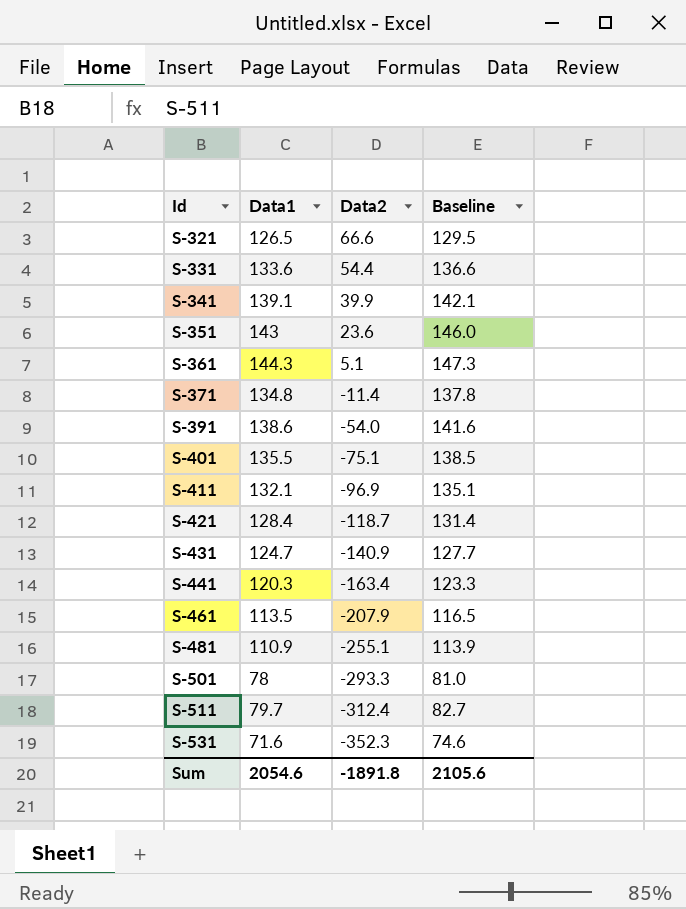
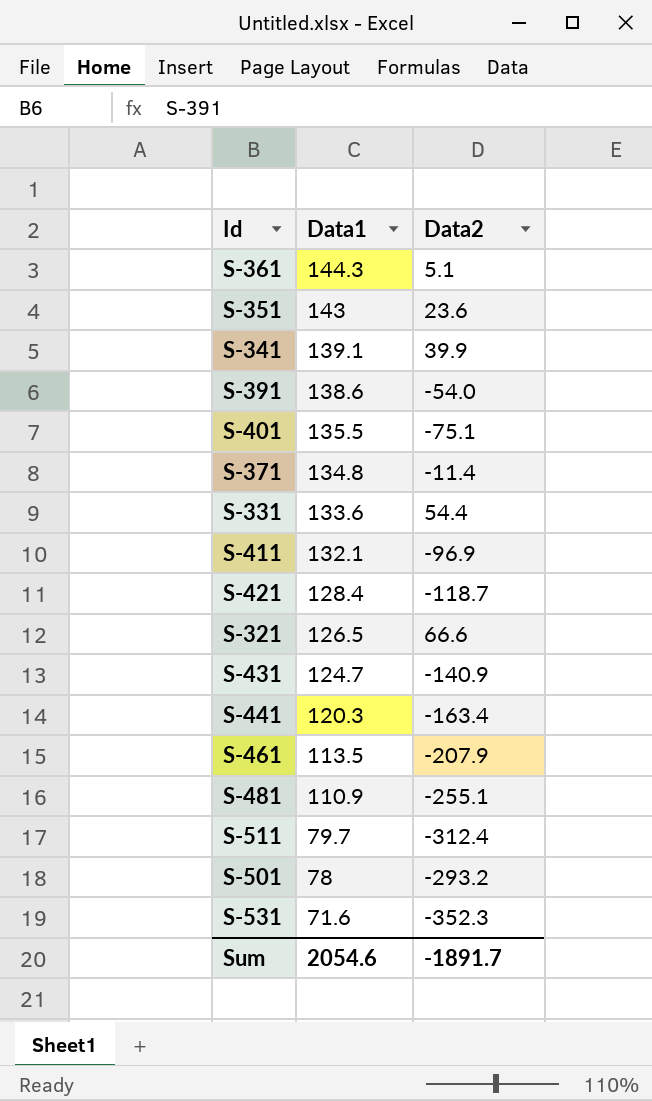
row order: Id ascending -> Data1 descending
column Baseline | formula: [Data1] + 3 -> none
S-501 | Data2: -293.3 -> -293.2
Sum | Data2: -1891.8 -> -1891.7

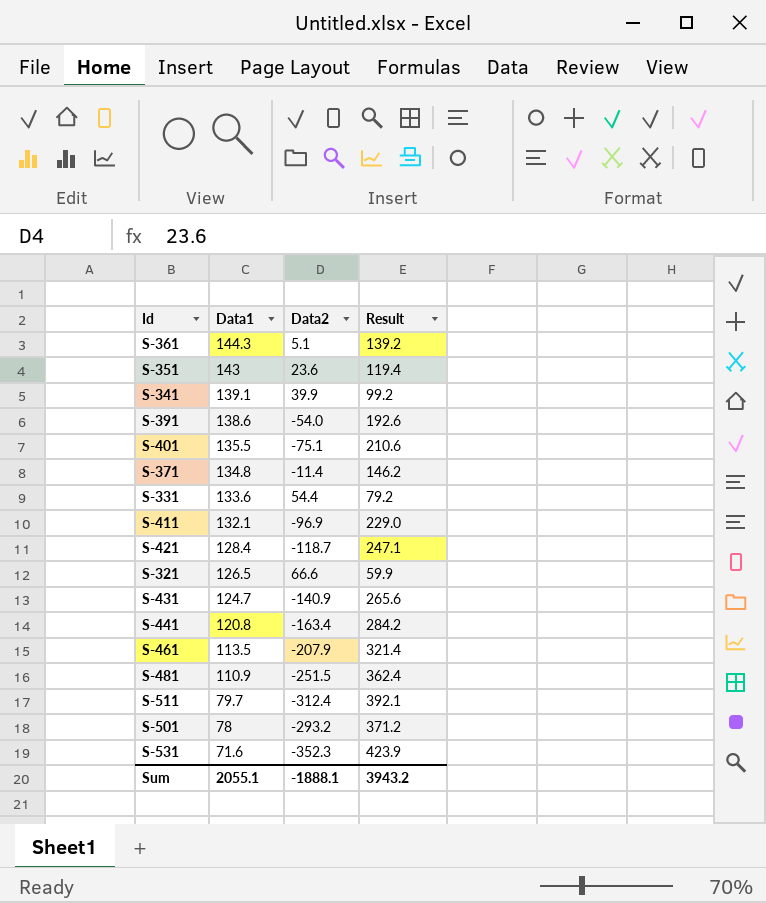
column Result | formula: none -> [Data1] - [Data2]
S-441 | Data1: 120.3 -> 120.8
S-481 | Data2: -255.1 -> -251.5
Sum | Data1: 2054.6 -> 2055.1
Sum | Data2: -1891.7 -> -1888.1

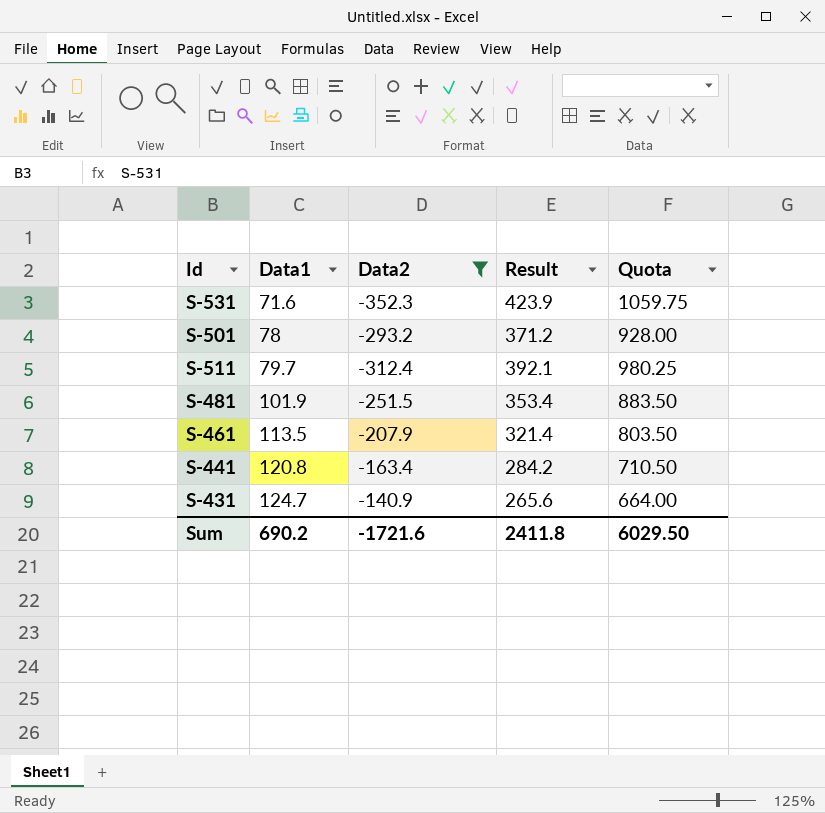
filter: none -> Data2 <= -140.9
row order: Data1 descending -> Data1 ascending
column Quota | formula: none -> [Result] * 2.5
S-481 | Data1: 110.9 -> 101.9
S-481 | Result: 362.4 -> 353.4
Sum | Data1: 2055.1 -> 690.2
Sum | Data2: -1888.1 -> -1721.6
Sum | Result: 3943.2 -> 2411.8

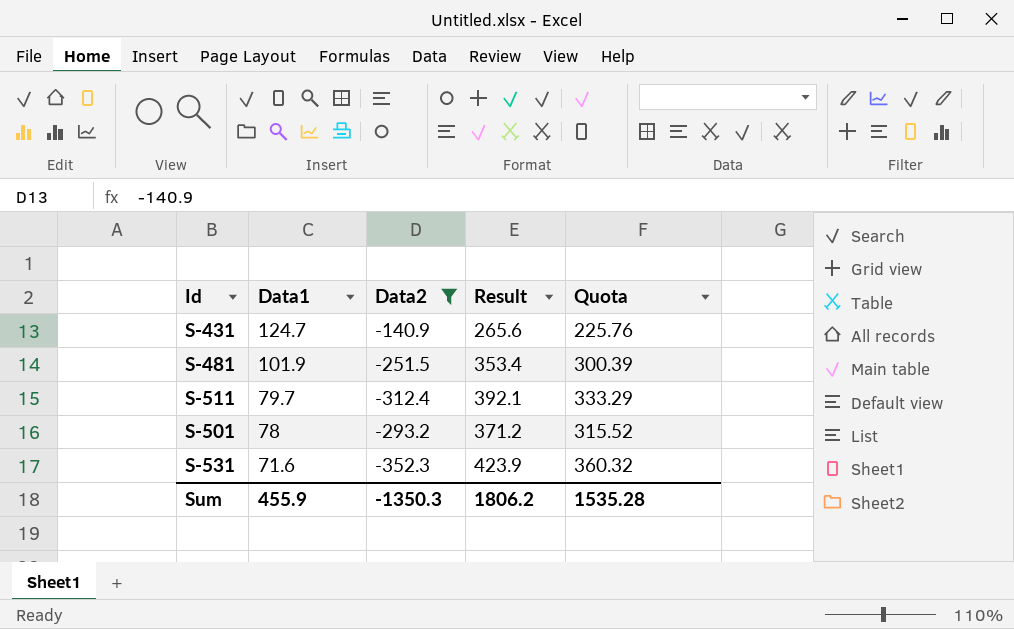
row order: Data1 ascending -> Data1 descending
column Quota | formula: [Result] * 2.5 -> [Result] * 0.85
row S-461: 113.5 | -207.9 | 321.4 | 803.50 -> none
row S-441: 120.8 | -163.4 | 284.2 | 710.50 -> none
Sum | Data1: 690.2 -> 455.9
Sum | Data2: -1721.6 -> -1350.3
Sum | Result: 2411.8 -> 1806.2
Sum | Quota: 6029.50 -> 1535.28

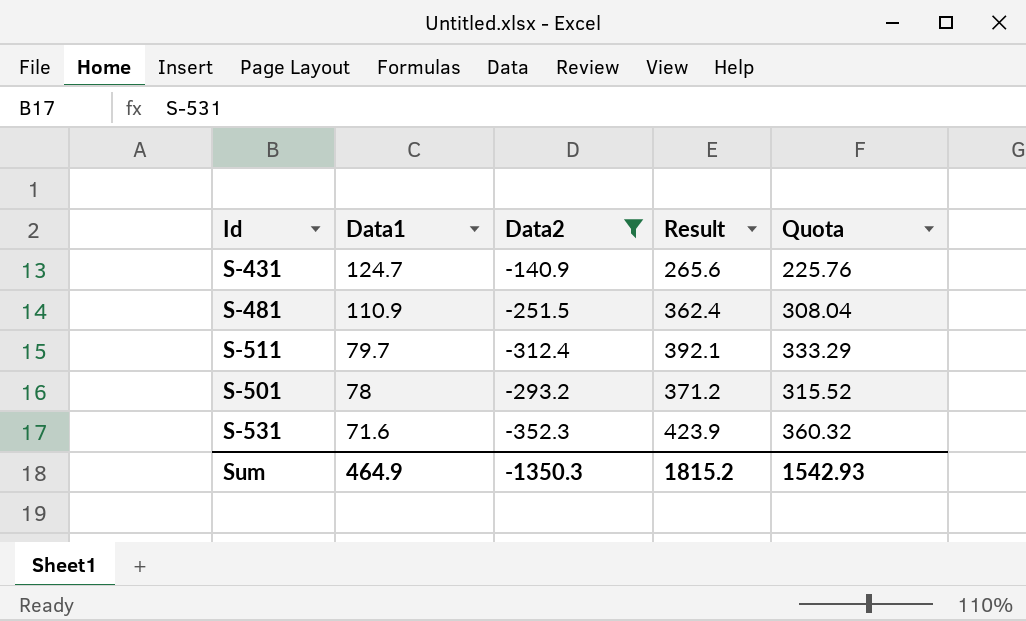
S-481 | Data1: 101.9 -> 110.9
S-481 | Result: 353.4 -> 362.4
S-481 | Quota: 300.39 -> 308.04
Sum | Data1: 455.9 -> 464.9
Sum | Result: 1806.2 -> 1815.2
Sum | Quota: 1535.28 -> 1542.93

